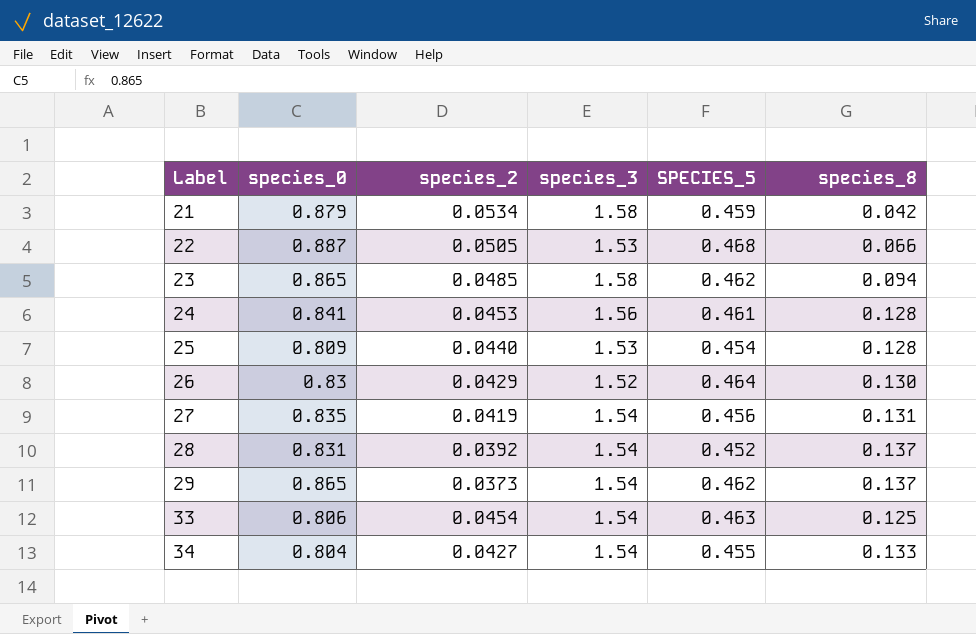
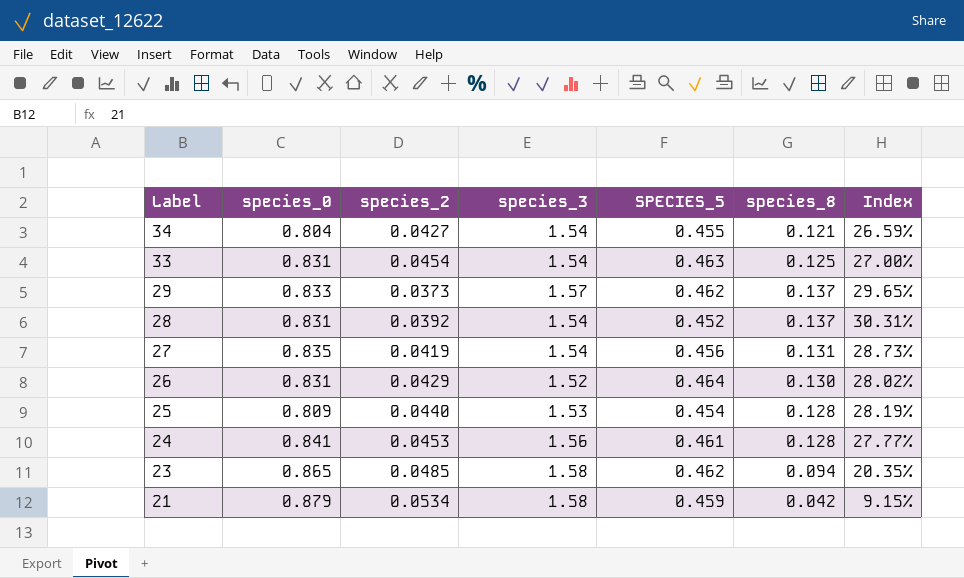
row order: Label ascending -> Label descending
column Index | formula: none -> [species_8] / [SPECIES_5]
row 22: 0.887 | 0.0505 | 1.53 | 0.468 | 0.066 -> none
34 | species_8: 0.133 -> 0.121
33 | species_0: 0.806 -> 0.831
29 | species_0: 0.865 -> 0.833
29 | species_3: 1.54 -> 1.57
26 | species_0: 0.83 -> 0.831

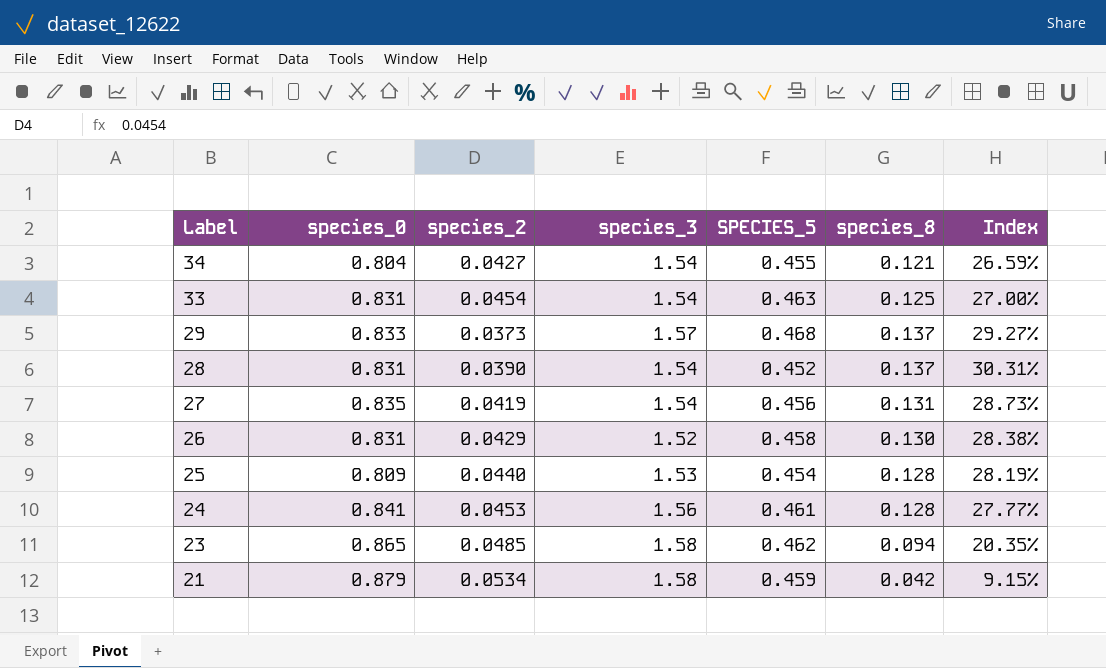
29 | SPECIES_5: 0.462 -> 0.468
29 | Index: 29.65% -> 29.27%
28 | species_2: 0.0392 -> 0.0390
26 | SPECIES_5: 0.464 -> 0.458
26 | Index: 28.02% -> 28.38%

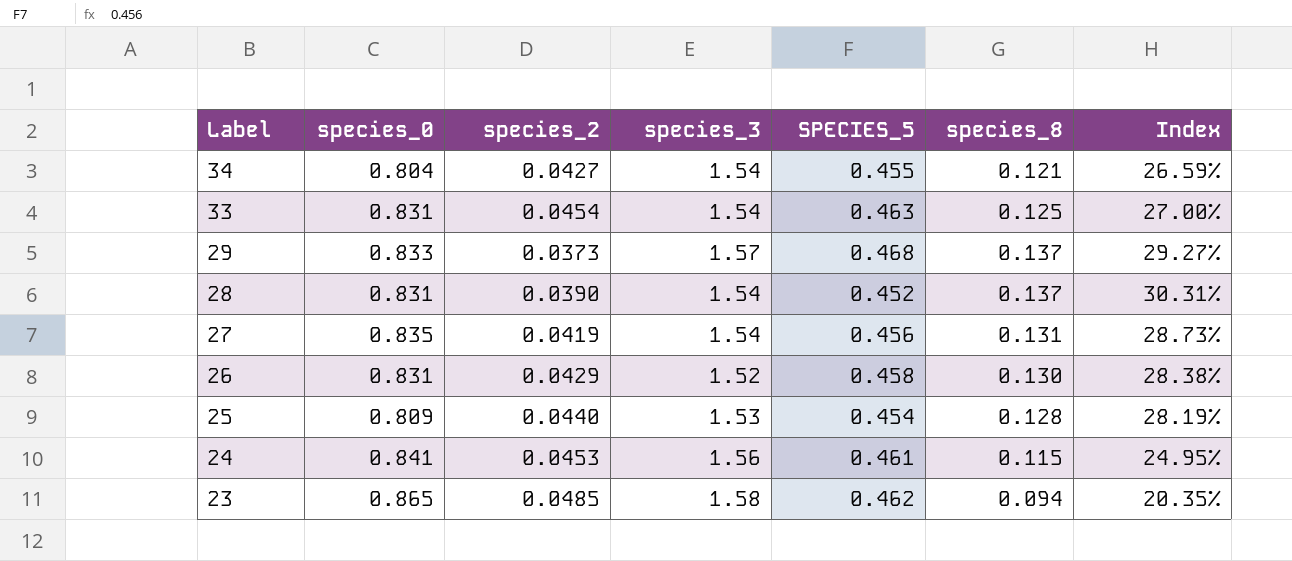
row 21: 0.879 | 0.0534 | 1.58 | 0.459 | 0.042 | 9.15% -> none
24 | species_8: 0.128 -> 0.115
24 | Index: 27.77% -> 24.95%

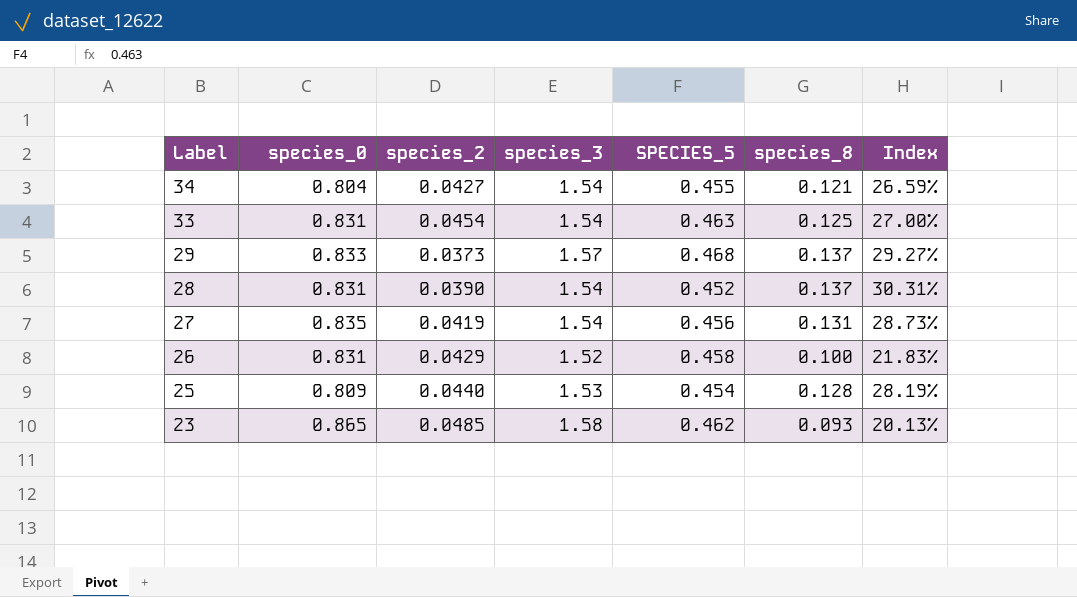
row 24: 0.841 | 0.0453 | 1.56 | 0.461 | 0.115 | 24.95% -> none
26 | species_8: 0.130 -> 0.100
26 | Index: 28.38% -> 21.83%
23 | species_8: 0.094 -> 0.093
23 | Index: 20.35% -> 20.13%

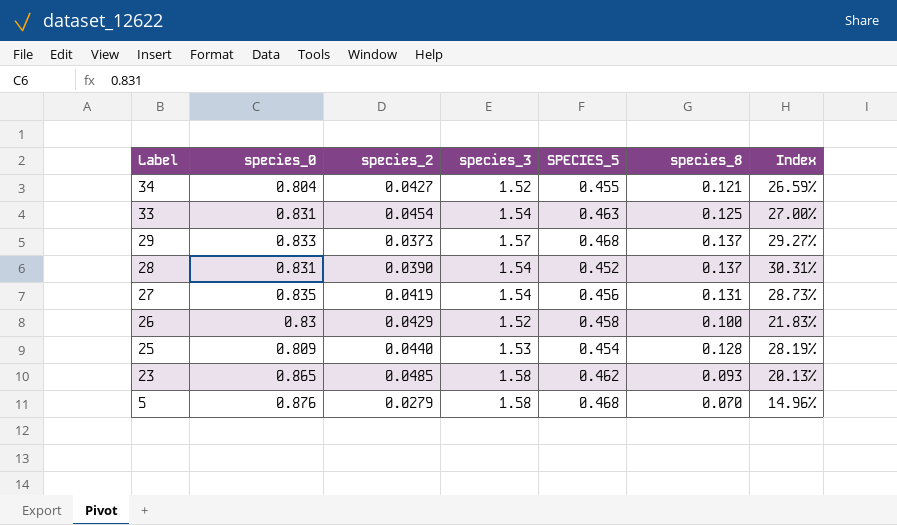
34 | species_3: 1.54 -> 1.52
26 | species_0: 0.831 -> 0.83
row 5: none -> 0.876 | 0.0279 | 1.58 | 0.468 | 0.070 | 14.96%

